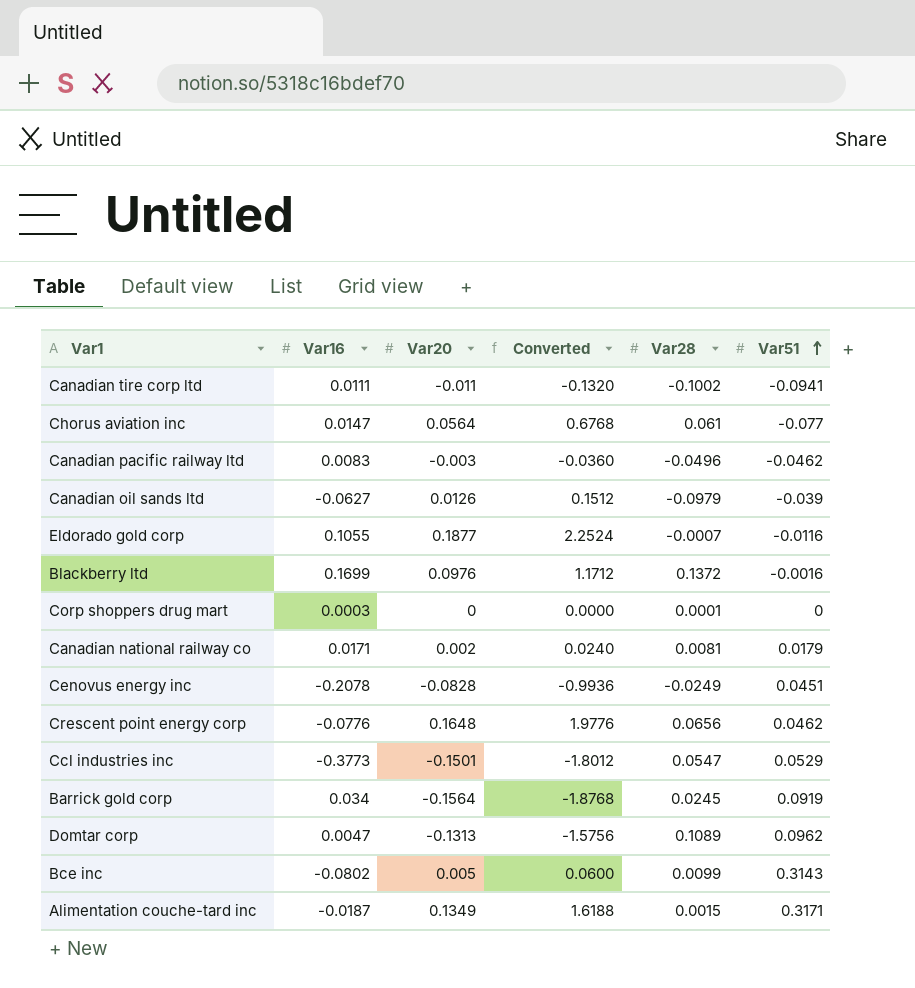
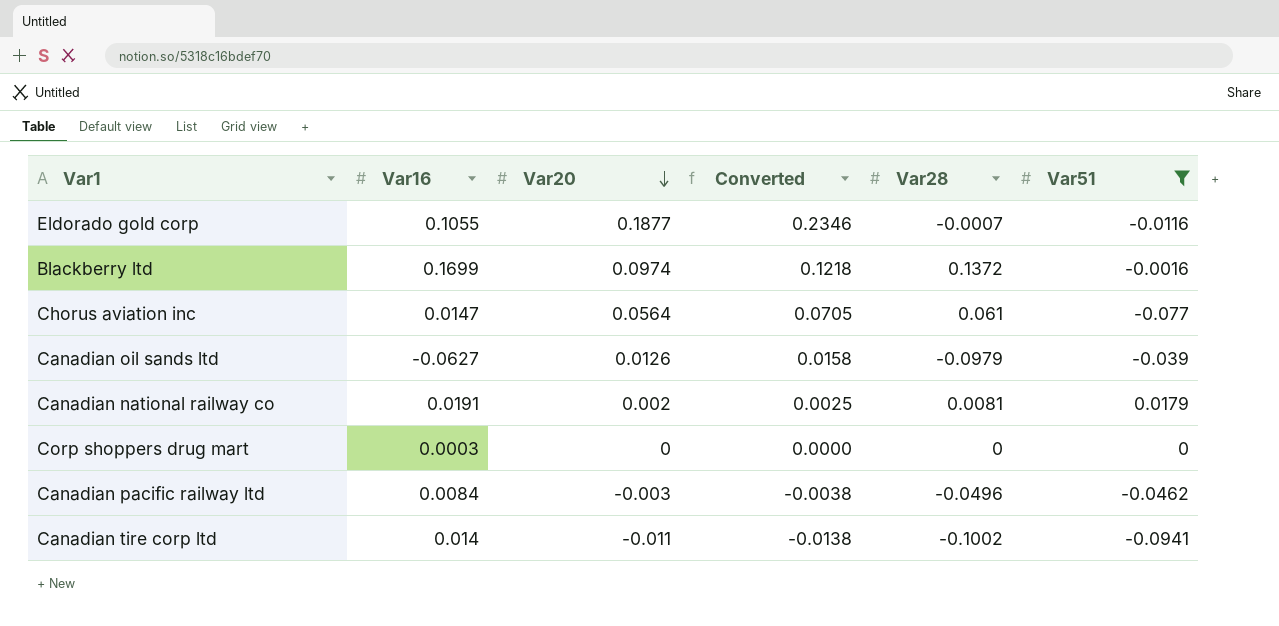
filter: none -> Var51 <= 0.0179
row order: Var51 ascending -> Var20 descending
column Converted | formula: [Var20] * 12 -> [Var20] * 1.25
Blackberry ltd | Var20: 0.0976 -> 0.0974
Canadian national railway co | Var16: 0.0171 -> 0.0191
Corp shoppers drug mart | Var28: 0.0001 -> 0
Canadian pacific railway ltd | Var16: 0.0083 -> 0.0084
Canadian tire corp ltd | Var16: 0.0111 -> 0.014

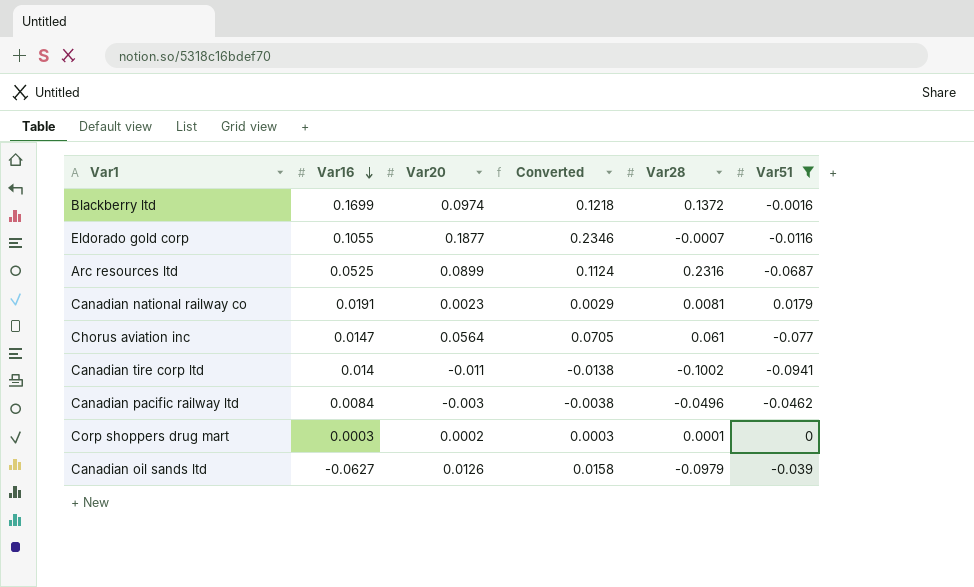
row order: Var20 descending -> Var16 descending
row Arc resources ltd: none -> 0.0525 | 0.0899 | 0.1124 | 0.2316 | -0.0687
Canadian national railway co | Var20: 0.002 -> 0.0023
Canadian national railway co | Converted: 0.0025 -> 0.0029
Corp shoppers drug mart | Var20: 0 -> 0.0002
Corp shoppers drug mart | Converted: 0.0000 -> 0.0003
Corp shoppers drug mart | Var28: 0 -> 0.0001

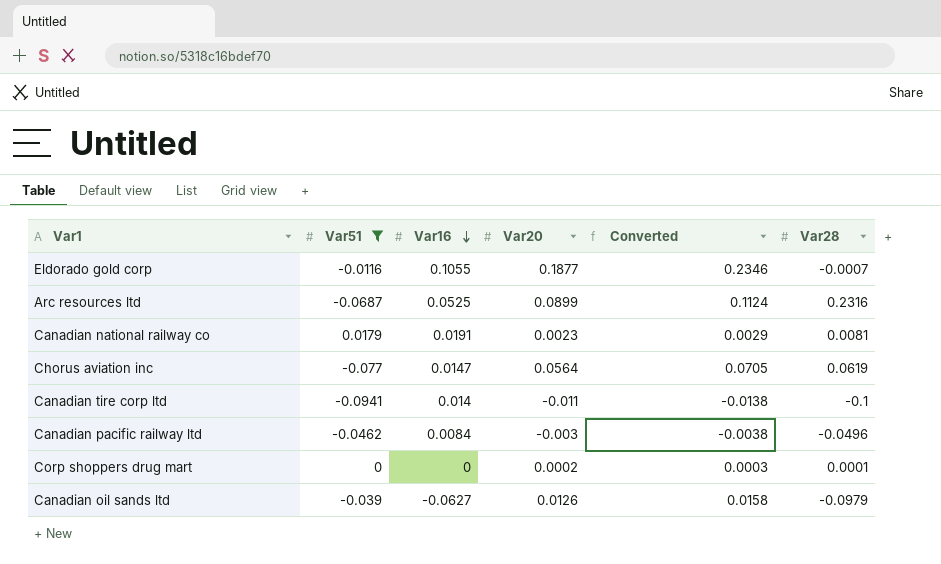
column Var51 | position: 6 -> 2
row Blackberry ltd: 0.1699 | 0.0974 | 0.1218 | 0.1372 | -0.0016 -> none
Chorus aviation inc | Var28: 0.061 -> 0.0619
Canadian tire corp ltd | Var28: -0.1002 -> -0.1
Corp shoppers drug mart | Var16: 0.0003 -> 0

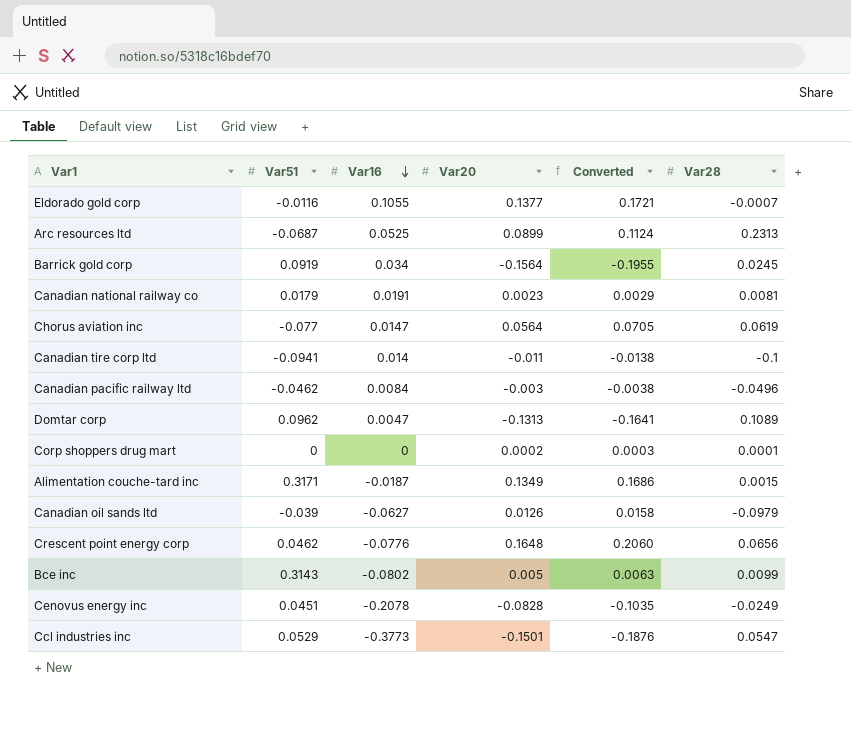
filter: Var51 <= 0.0179 -> none
Eldorado gold corp | Var20: 0.1877 -> 0.1377
Eldorado gold corp | Converted: 0.2346 -> 0.1721
Arc resources ltd | Var28: 0.2316 -> 0.2313

